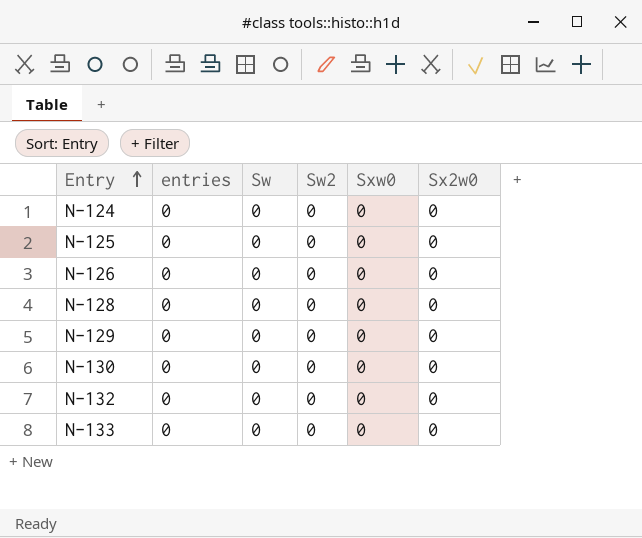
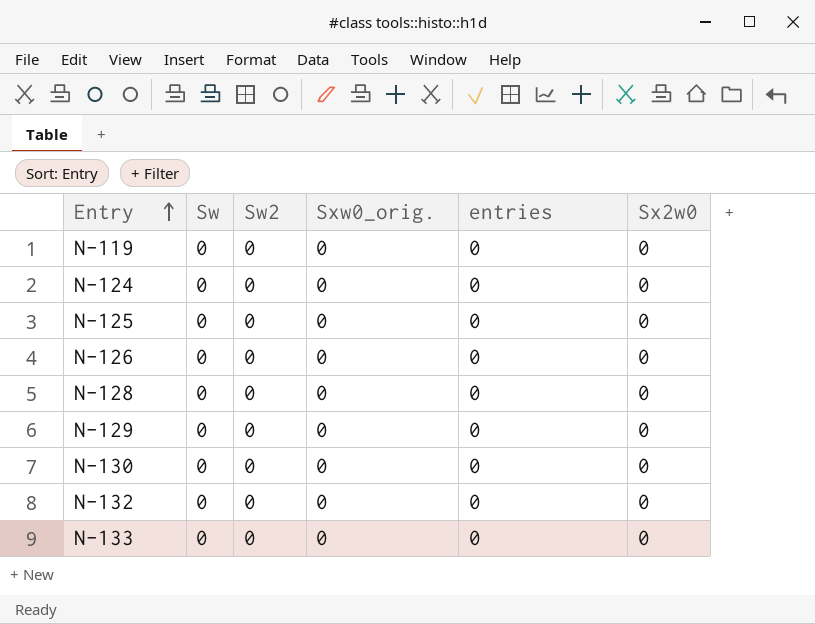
column name: Sxw0 -> Sxw0_orig.
column entries | position: 2 -> 5
row N-119: none -> 0 | 0 | 0 | 0 | 0

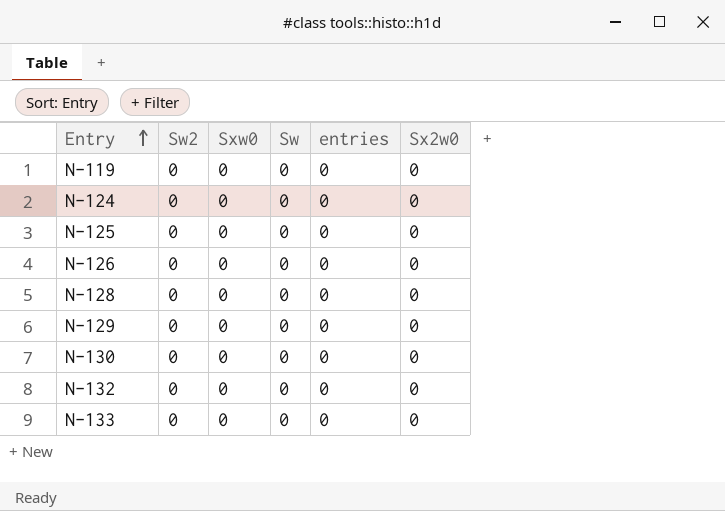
column name: Sxw0_orig. -> Sxw0
column Sw | position: 2 -> 4

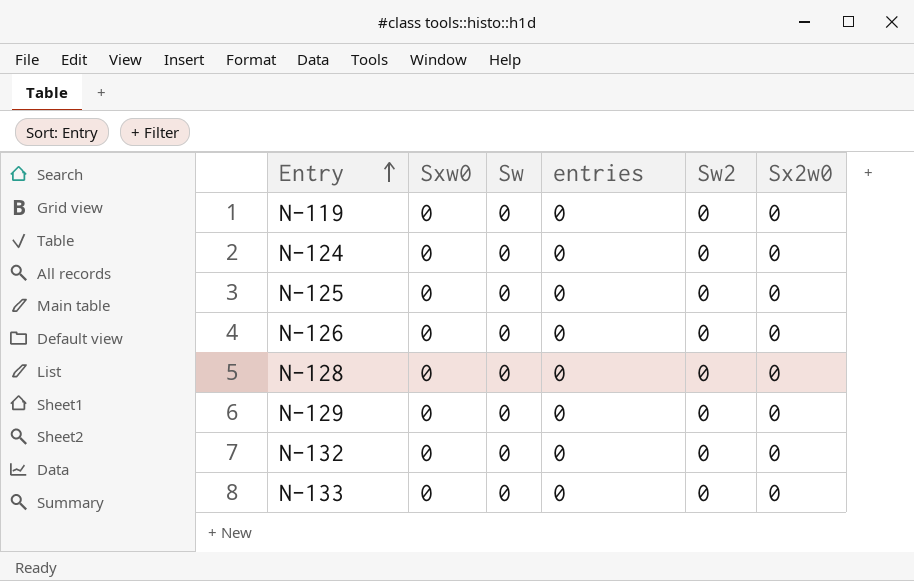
column Sw2 | position: 2 -> 5
row N-130: 0 | 0 | 0 | 0 | 0 -> none

